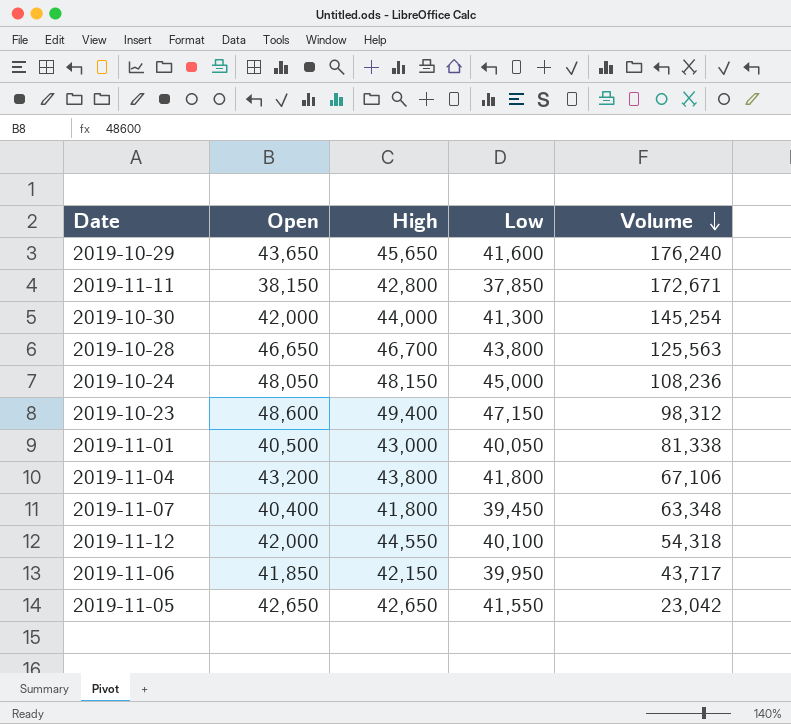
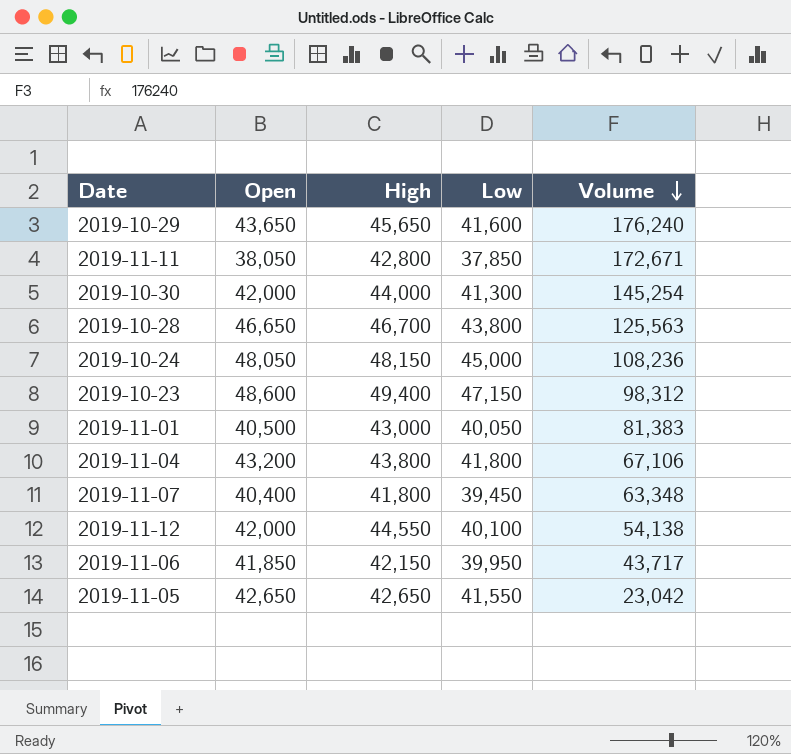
2019-11-11 | Open: 38,150 -> 38,050
2019-11-01 | Volume: 81,338 -> 81,383
2019-11-12 | Volume: 54,318 -> 54,138

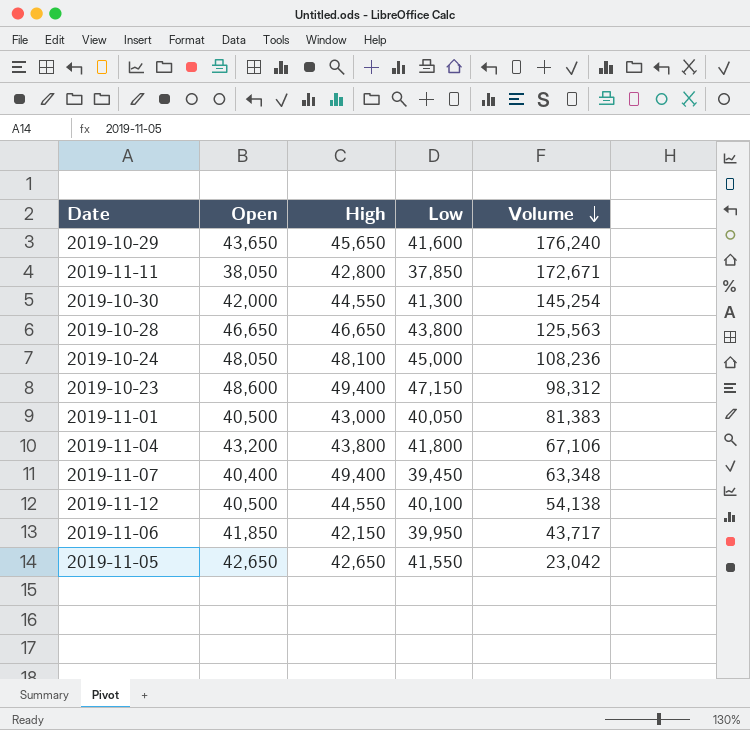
2019-10-30 | High: 44,000 -> 44,550
2019-10-28 | High: 46,700 -> 46,650
2019-10-24 | High: 48,150 -> 48,100
2019-11-07 | High: 41,800 -> 49,400
2019-11-12 | Open: 42,000 -> 40,500

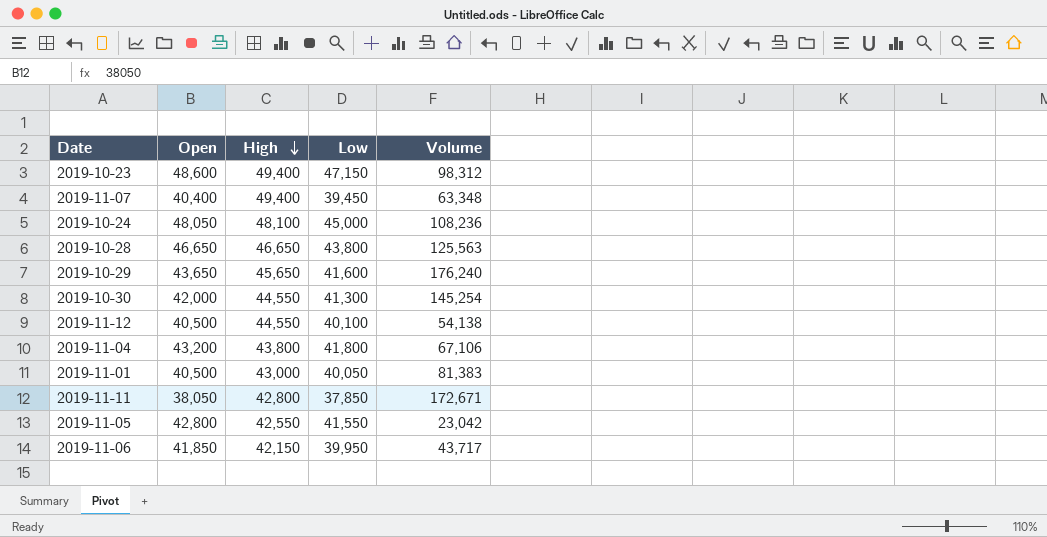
row order: Volume descending -> High descending
2019-11-05 | Open: 42,650 -> 42,800
2019-11-05 | High: 42,650 -> 42,550

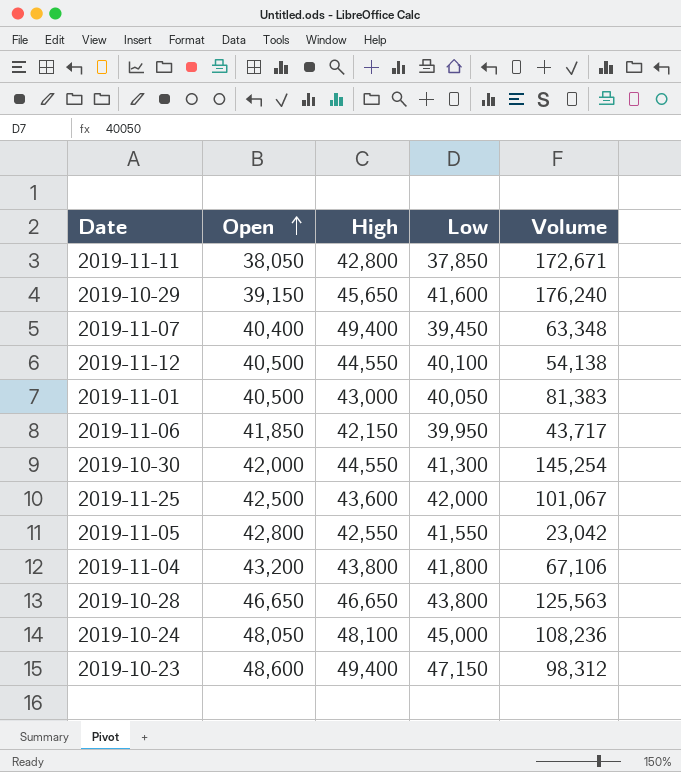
row order: High descending -> Open ascending
2019-10-29 | Open: 43,650 -> 39,150
row 2019-11-25: none -> 42,500 | 43,600 | 42,000 | 101,067

